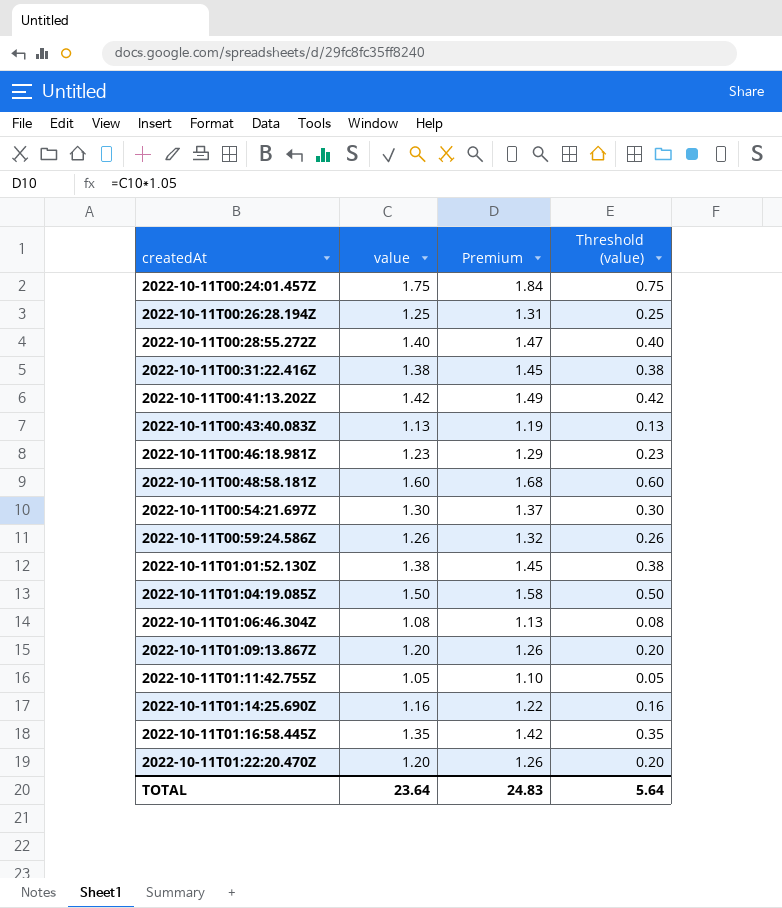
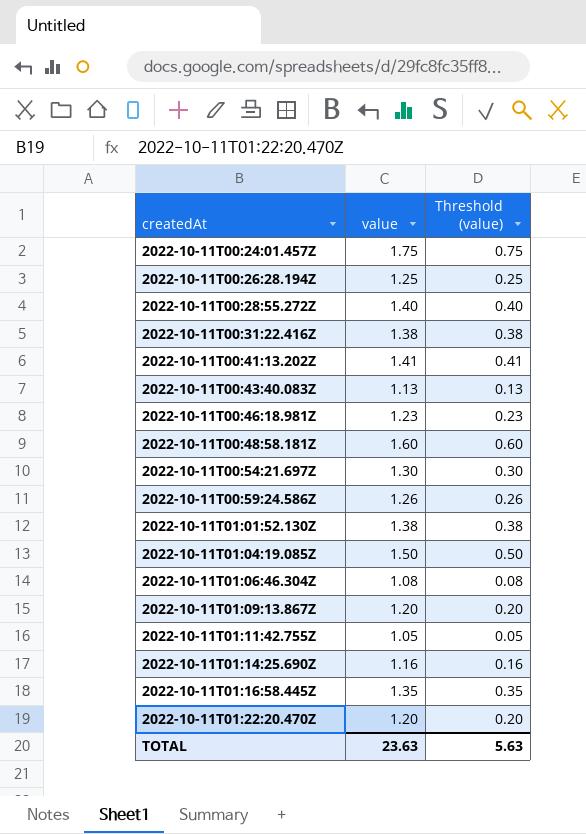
column Premium | formula: [value] * 1.05 -> none
2022-10-11T00:41:13.202Z | value: 1.42 -> 1.41
2022-10-11T00:41:13.202Z | Threshold (value): 0.42 -> 0.41
TOTAL | value: 23.64 -> 23.63
TOTAL | Threshold (value): 5.64 -> 5.63

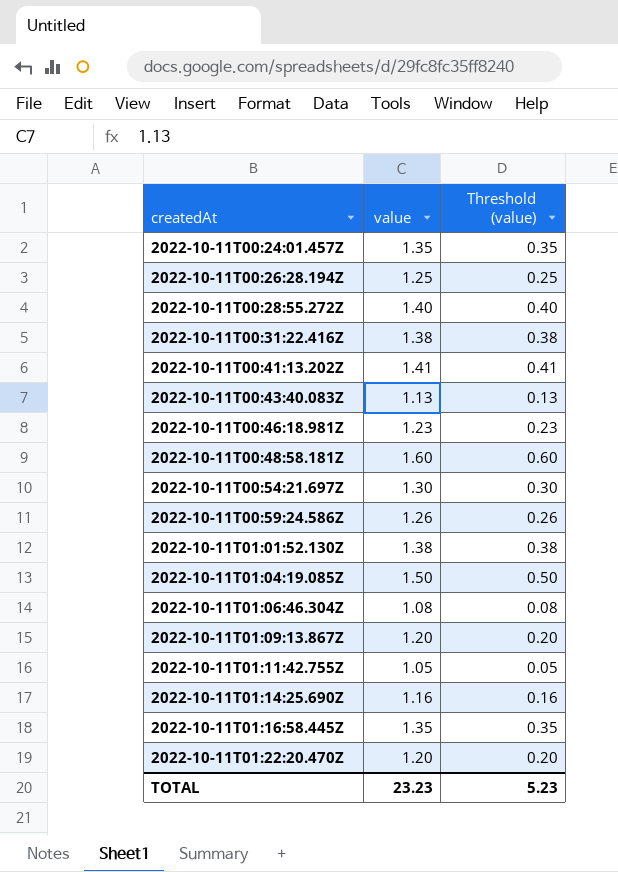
2022-10-11T00:24:01.457Z | value: 1.75 -> 1.35
2022-10-11T00:24:01.457Z | Threshold (value): 0.75 -> 0.35
TOTAL | value: 23.63 -> 23.23
TOTAL | Threshold (value): 5.63 -> 5.23

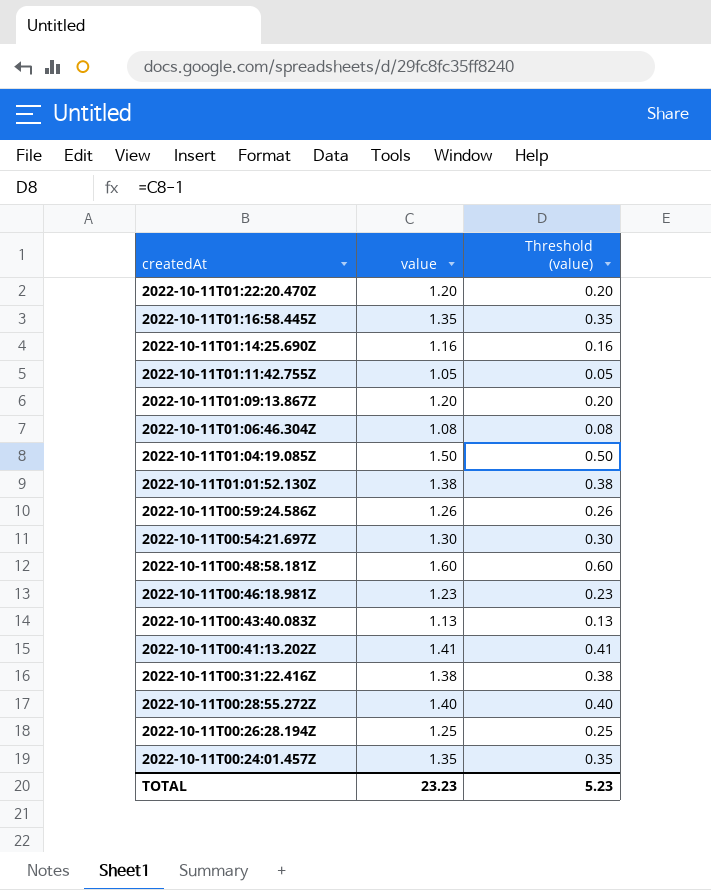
row order: createdAt ascending -> createdAt descending

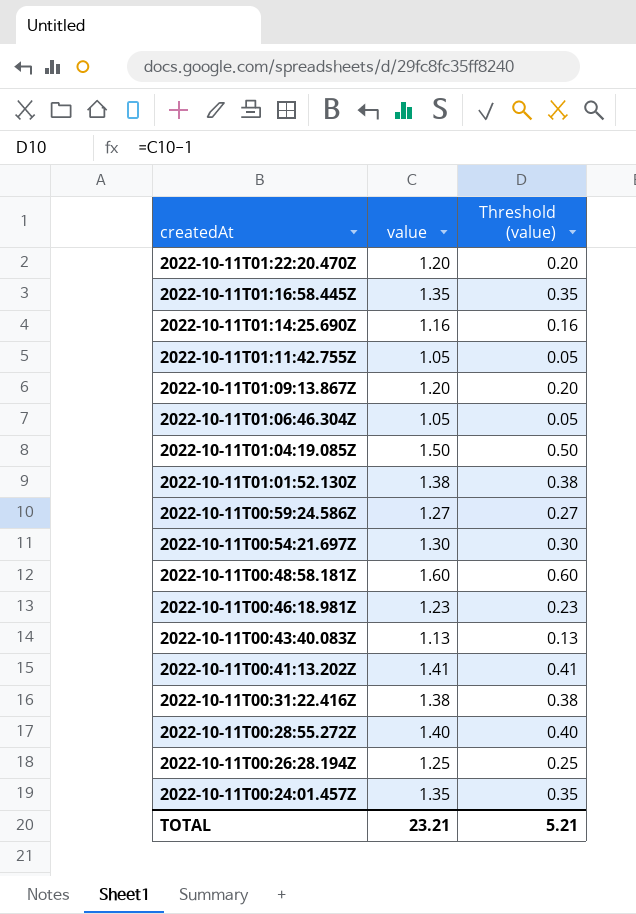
2022-10-11T01:06:46.304Z | value: 1.08 -> 1.05
2022-10-11T01:06:46.304Z | Threshold (value): 0.08 -> 0.05
2022-10-11T00:59:24.586Z | value: 1.26 -> 1.27
2022-10-11T00:59:24.586Z | Threshold (value): 0.26 -> 0.27
TOTAL | value: 23.23 -> 23.21
TOTAL | Threshold (value): 5.23 -> 5.21

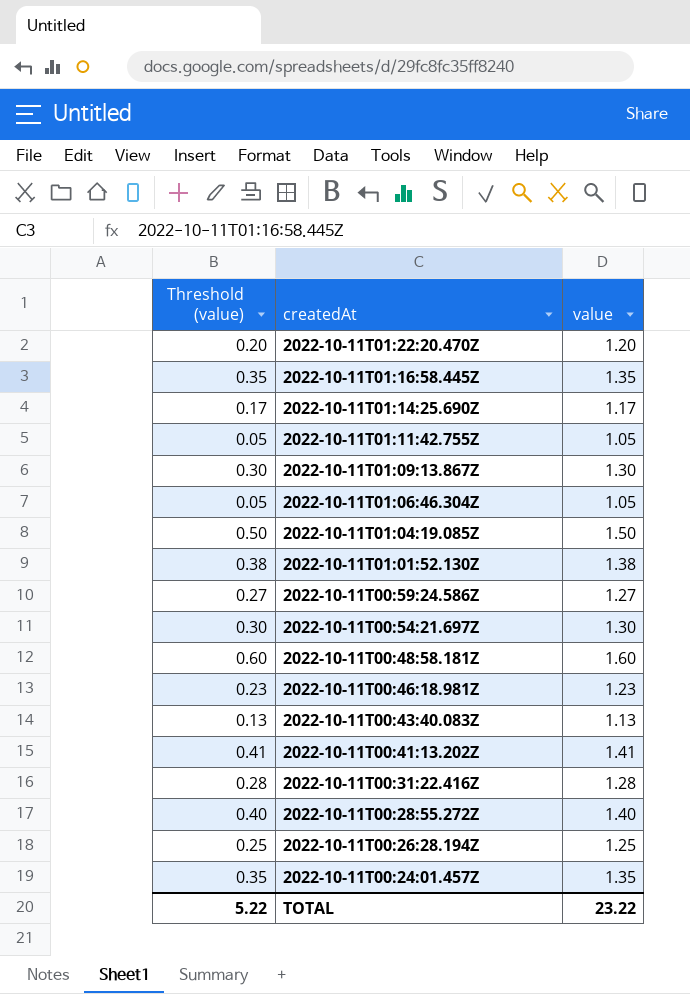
column Threshold (value) | position: 3 -> 1
2022-10-11T01:14:25.690Z | Threshold (value): 0.16 -> 0.17
2022-10-11T01:14:25.690Z | value: 1.16 -> 1.17
2022-10-11T01:09:13.867Z | Threshold (value): 0.20 -> 0.30
2022-10-11T01:09:13.867Z | value: 1.20 -> 1.30
2022-10-11T00:31:22.416Z | Threshold (value): 0.38 -> 0.28
2022-10-11T00:31:22.416Z | value: 1.38 -> 1.28
TOTAL | Threshold (value): 5.21 -> 5.22
TOTAL | value: 23.21 -> 23.22

